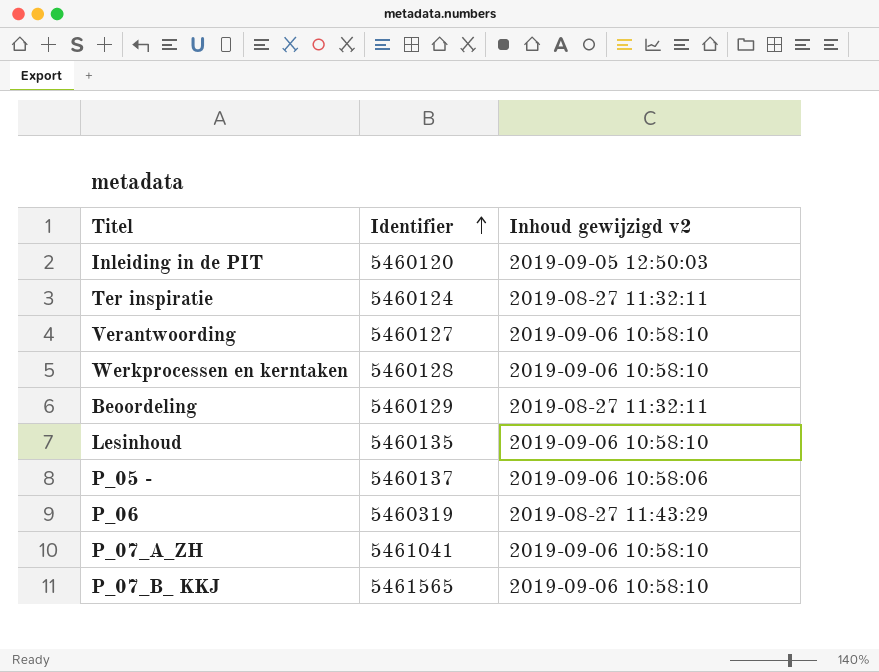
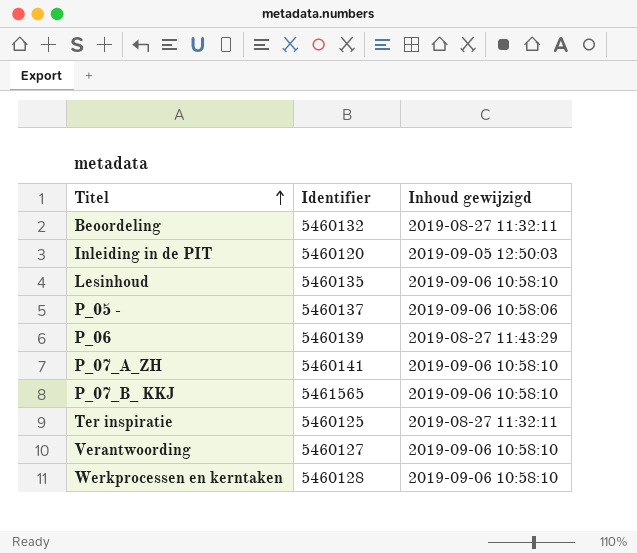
row order: Identifier ascending -> Titel ascending
column name: Inhoud gewijzigd v2 -> Inhoud gewijzigd
Beoordeling | Identifier: 5460129 -> 5460132
P_06 | Identifier: 5460319 -> 5460139
P_07_A_ZH | Identifier: 5461041 -> 5460141
Ter inspiratie | Identifier: 5460124 -> 5460125

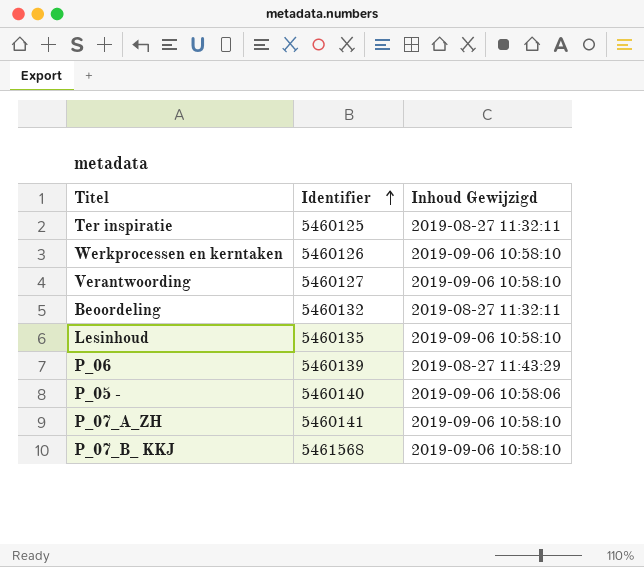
row order: Titel ascending -> Identifier ascending
column name: Inhoud gewijzigd -> Inhoud Gewijzigd
row Inleiding in de PIT: 5460120 | 2019-09-05 12:50:03 -> none
Werkprocessen en kerntaken | Identifier: 5460128 -> 5460126
P_05 - | Identifier: 5460137 -> 5460140
P_07_B_ KKJ | Identifier: 5461565 -> 5461568

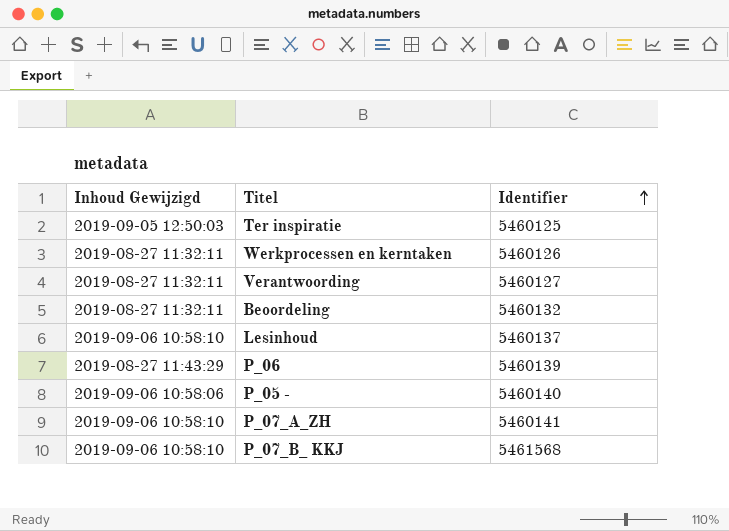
column Inhoud Gewijzigd | position: 3 -> 1
Ter inspiratie | Inhoud Gewijzigd: 2019-08-27 11:32:11 -> 2019-09-05 12:50:03
Werkprocessen en kerntaken | Inhoud Gewijzigd: 2019-09-06 10:58:10 -> 2019-08-27 11:32:11
Verantwoording | Inhoud Gewijzigd: 2019-09-06 10:58:10 -> 2019-08-27 11:32:11
Lesinhoud | Identifier: 5460135 -> 5460137

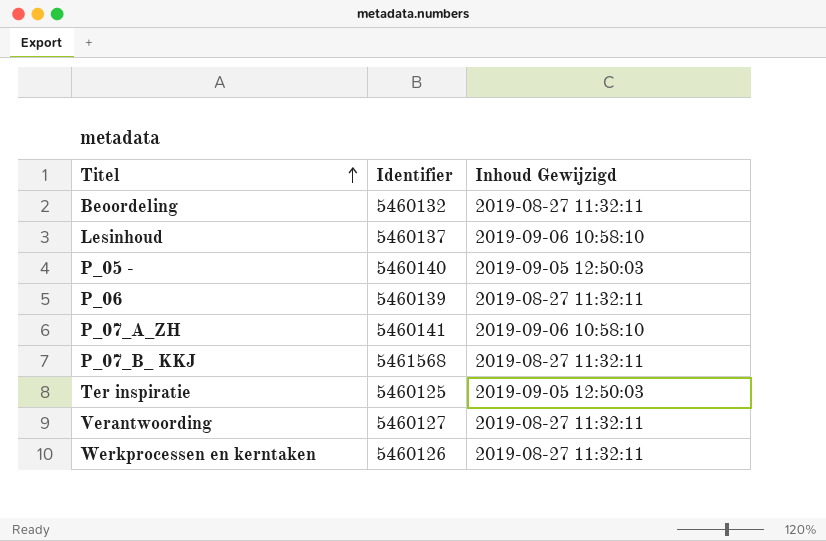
row order: Identifier ascending -> Titel ascending
column Inhoud Gewijzigd | position: 1 -> 3
P_05 - | Inhoud Gewijzigd: 2019-09-06 10:58:06 -> 2019-09-05 12:50:03
P_06 | Inhoud Gewijzigd: 2019-08-27 11:43:29 -> 2019-08-27 11:32:11
P_07_B_ KKJ | Inhoud Gewijzigd: 2019-09-06 10:58:10 -> 2019-08-27 11:32:11

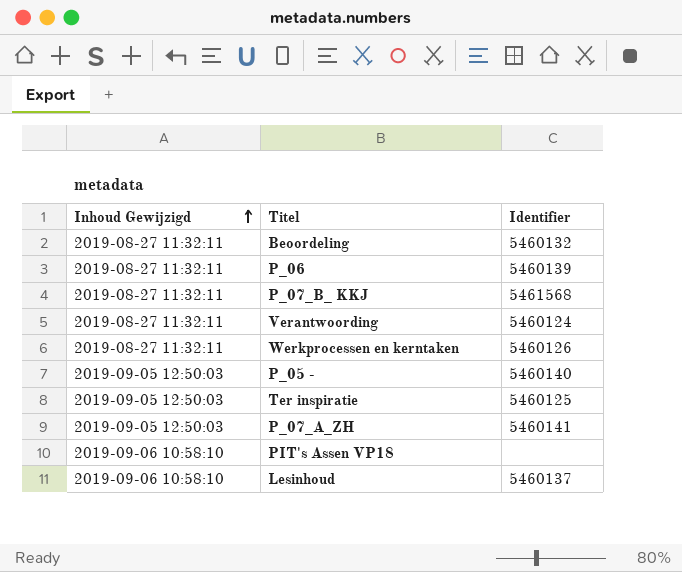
row order: Titel ascending -> Inhoud Gewijzigd ascending
column Inhoud Gewijzigd | position: 3 -> 1
Verantwoording | Identifier: 5460127 -> 5460124
P_07_A_ZH | Inhoud Gewijzigd: 2019-09-06 10:58:10 -> 2019-09-05 12:50:03
row PIT's Assen VP18: none -> 2019-09-06 10:58:10 | none

